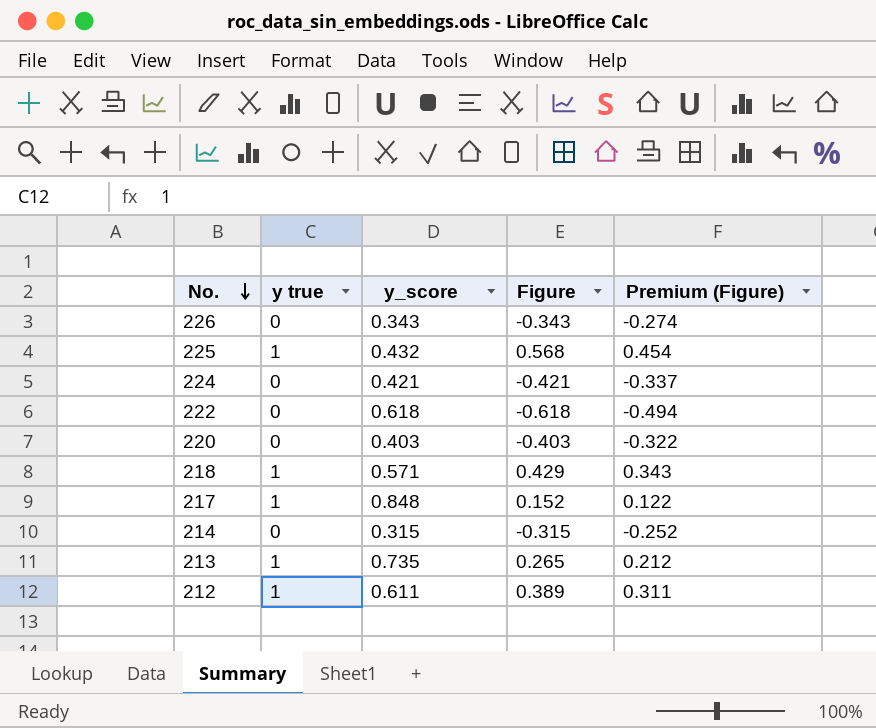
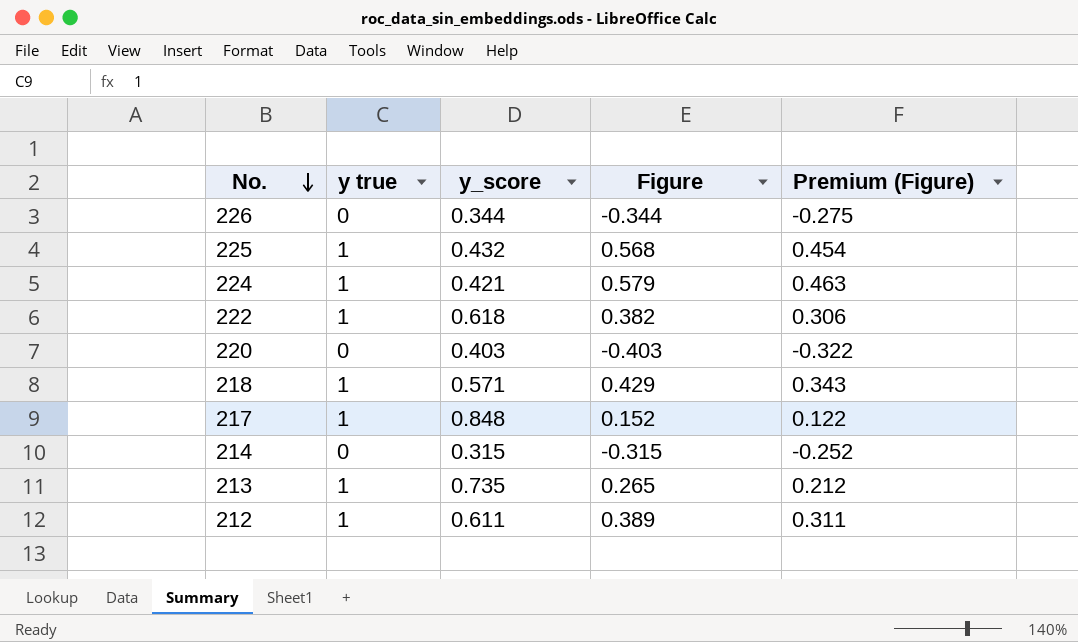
226 | y_score: 0.343 -> 0.344
226 | Figure: -0.343 -> -0.344
226 | Premium (Figure): -0.274 -> -0.275
224 | y true: 0 -> 1
224 | Figure: -0.421 -> 0.579
224 | Premium (Figure): -0.337 -> 0.463
222 | y true: 0 -> 1
222 | Figure: -0.618 -> 0.382
222 | Premium (Figure): -0.494 -> 0.306

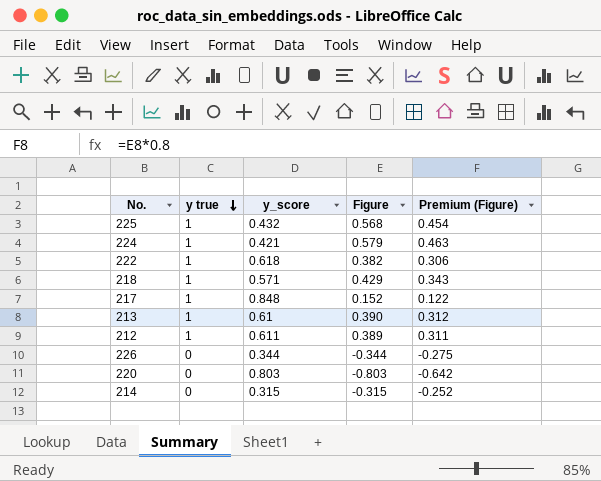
row order: No. descending -> y true descending
213 | y_score: 0.735 -> 0.61
213 | Figure: 0.265 -> 0.390
213 | Premium (Figure): 0.212 -> 0.312
220 | y_score: 0.403 -> 0.803
220 | Figure: -0.403 -> -0.803
220 | Premium (Figure): -0.322 -> -0.642

